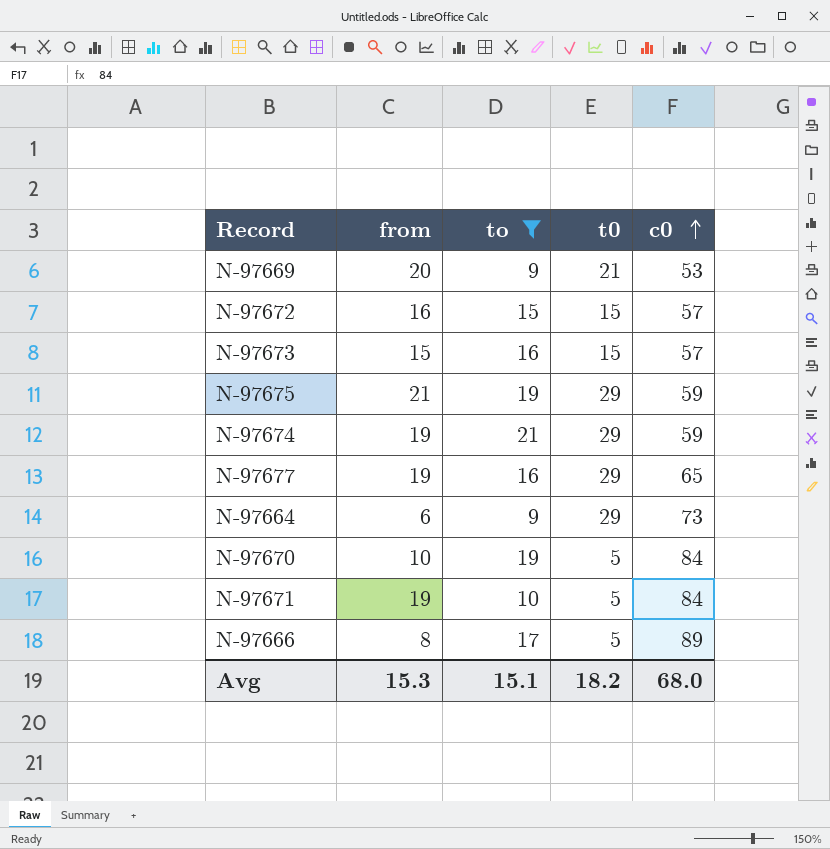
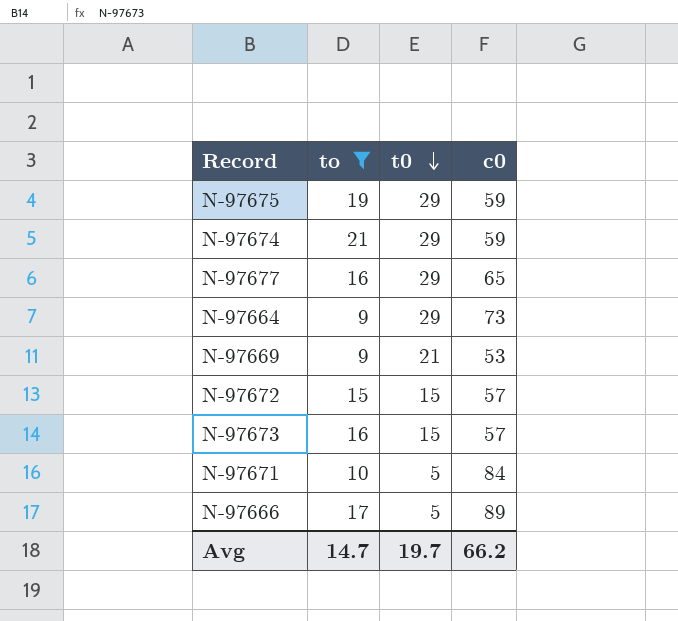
row order: c0 ascending -> t0 descending
column from | position: 2 -> none
row N-97670: 10 | 19 | 5 | 84 -> none
Avg | to: 15.1 -> 14.7
Avg | t0: 18.2 -> 19.7
Avg | c0: 68.0 -> 66.2

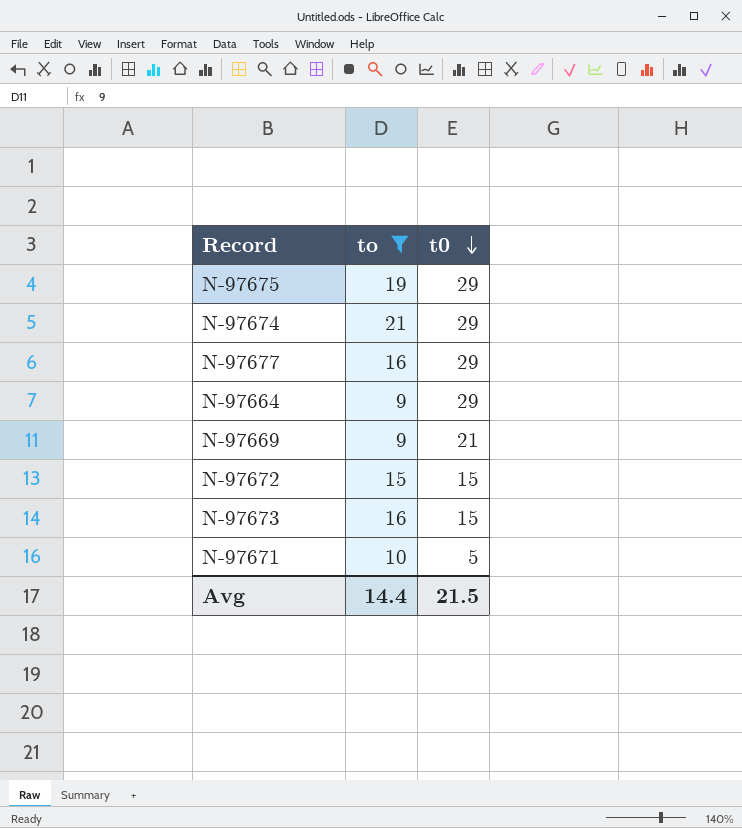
column c0 | position: 4 -> none
row N-97666: 17 | 5 | 89 -> none
Avg | to: 14.7 -> 14.4
Avg | t0: 19.7 -> 21.5

